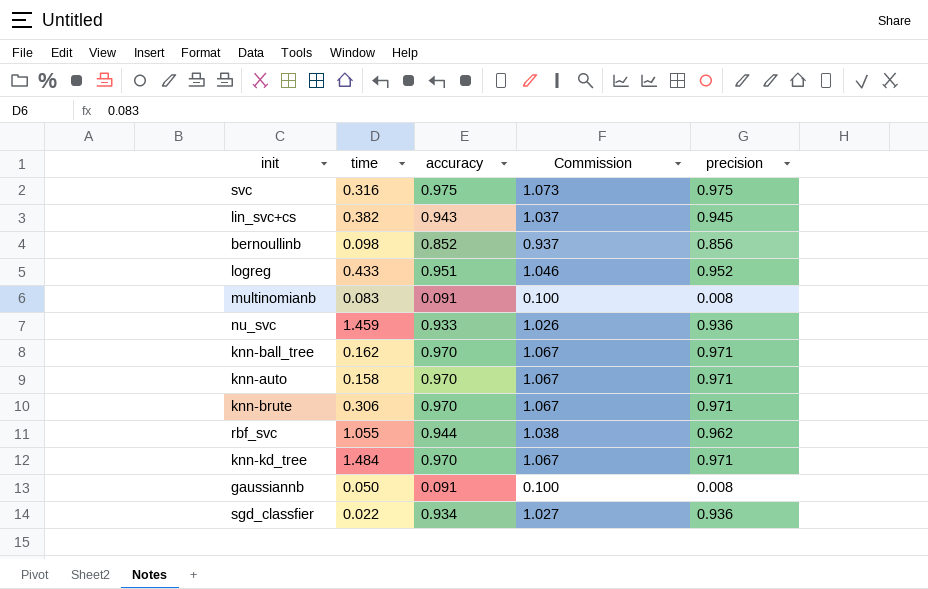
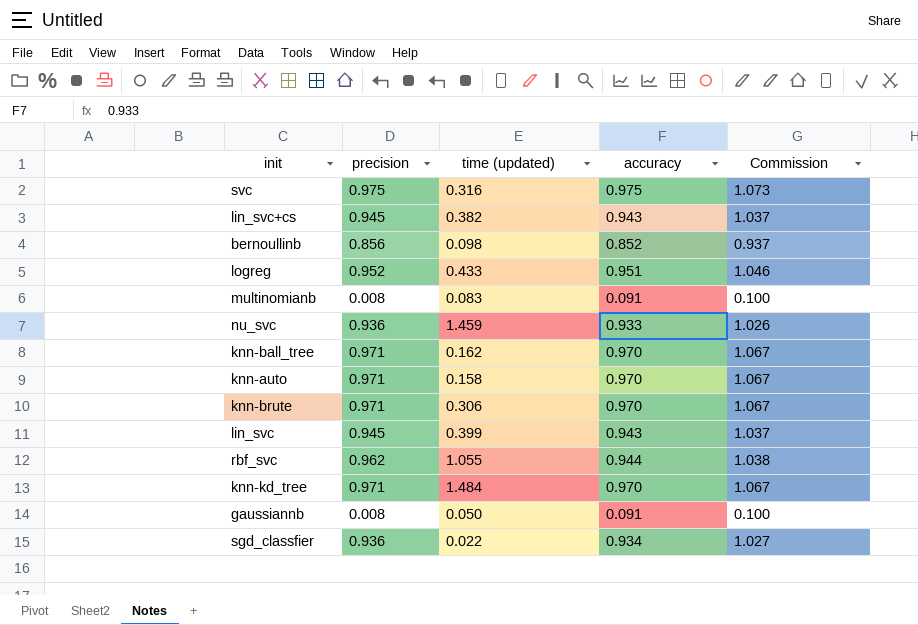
column precision | position: 5 -> 2
column name: time -> time (updated)
row lin_svc: none -> 0.945 | 0.399 | 0.943 | 1.037

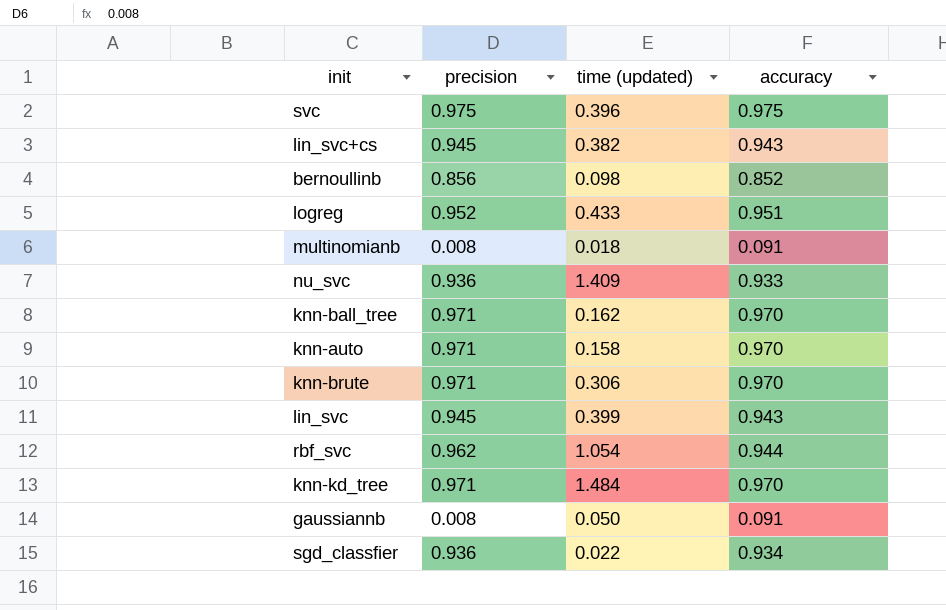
column Commission | formula: [accuracy] * 1.1 -> none
svc | time (updated): 0.316 -> 0.396
multinomianb | time (updated): 0.083 -> 0.018
nu_svc | time (updated): 1.459 -> 1.409
rbf_svc | time (updated): 1.055 -> 1.054

